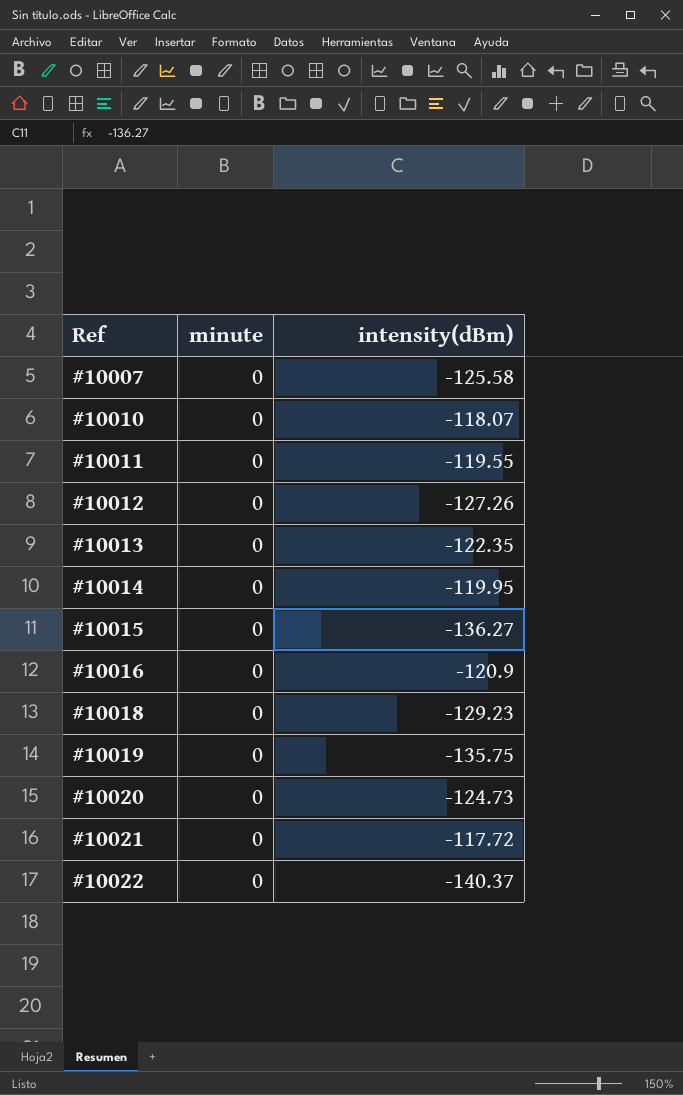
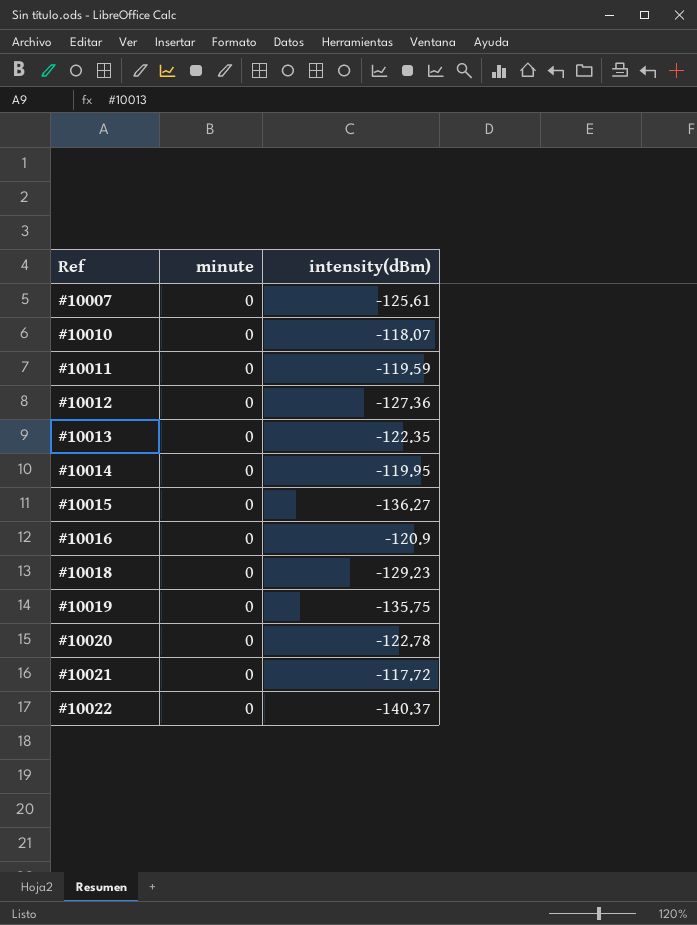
#10007 | intensity(dBm): -125.58 -> -125.61
#10011 | intensity(dBm): -119.55 -> -119.59
#10012 | intensity(dBm): -127.26 -> -127.36
#10020 | intensity(dBm): -124.73 -> -122.78

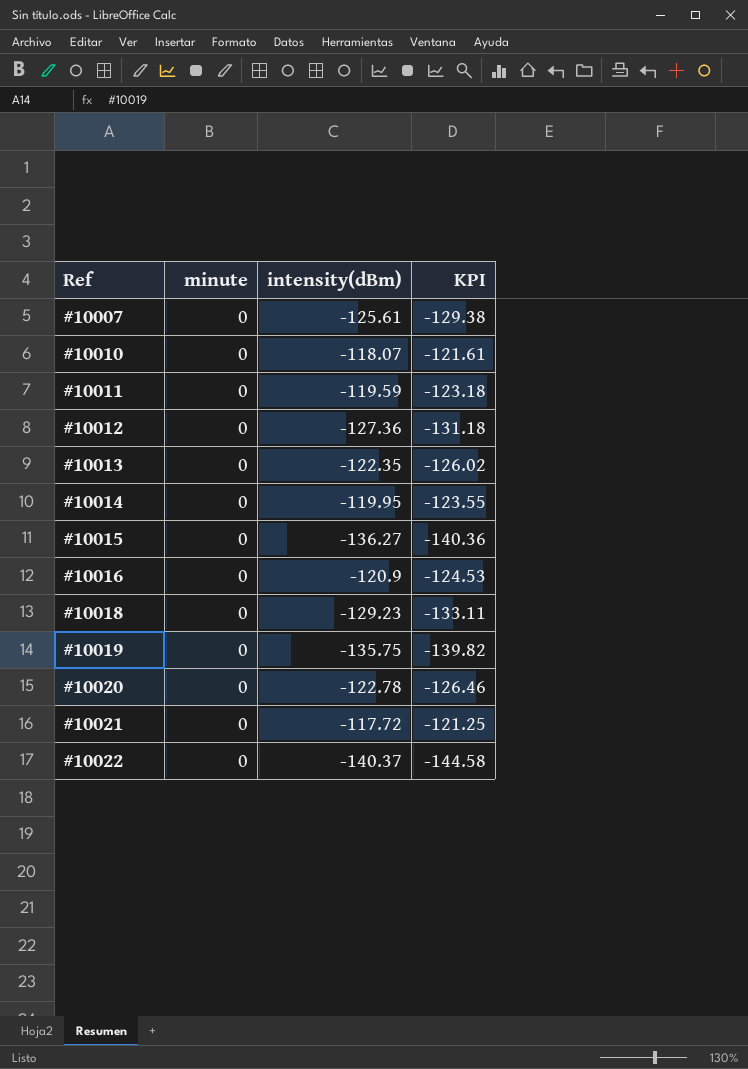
column KPI | formula: none -> [intensity(dBm)] * 1.03

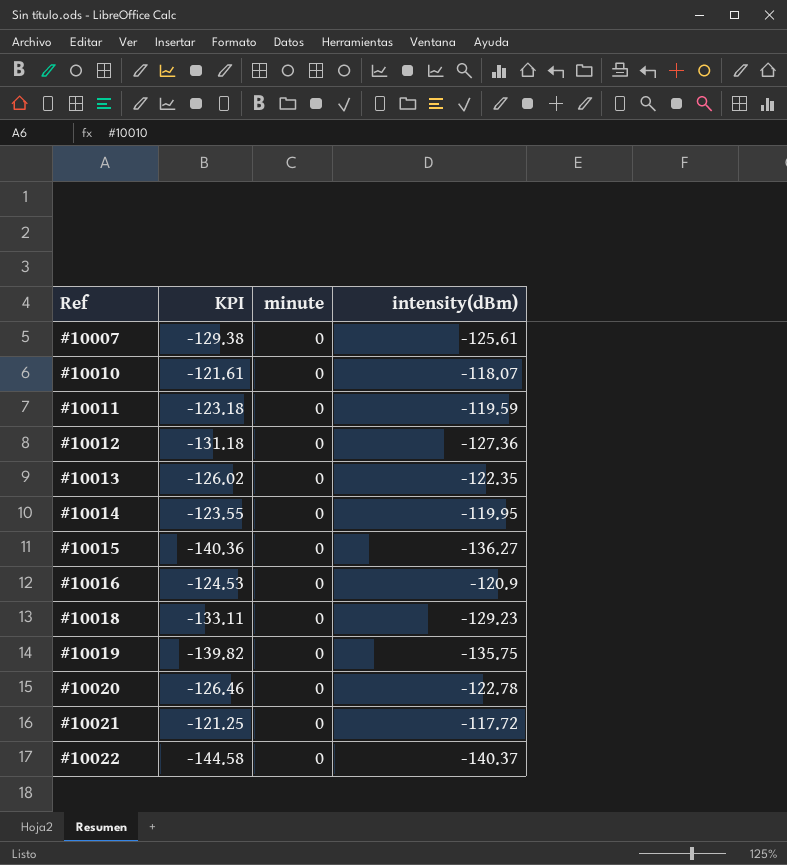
column KPI | position: 4 -> 2

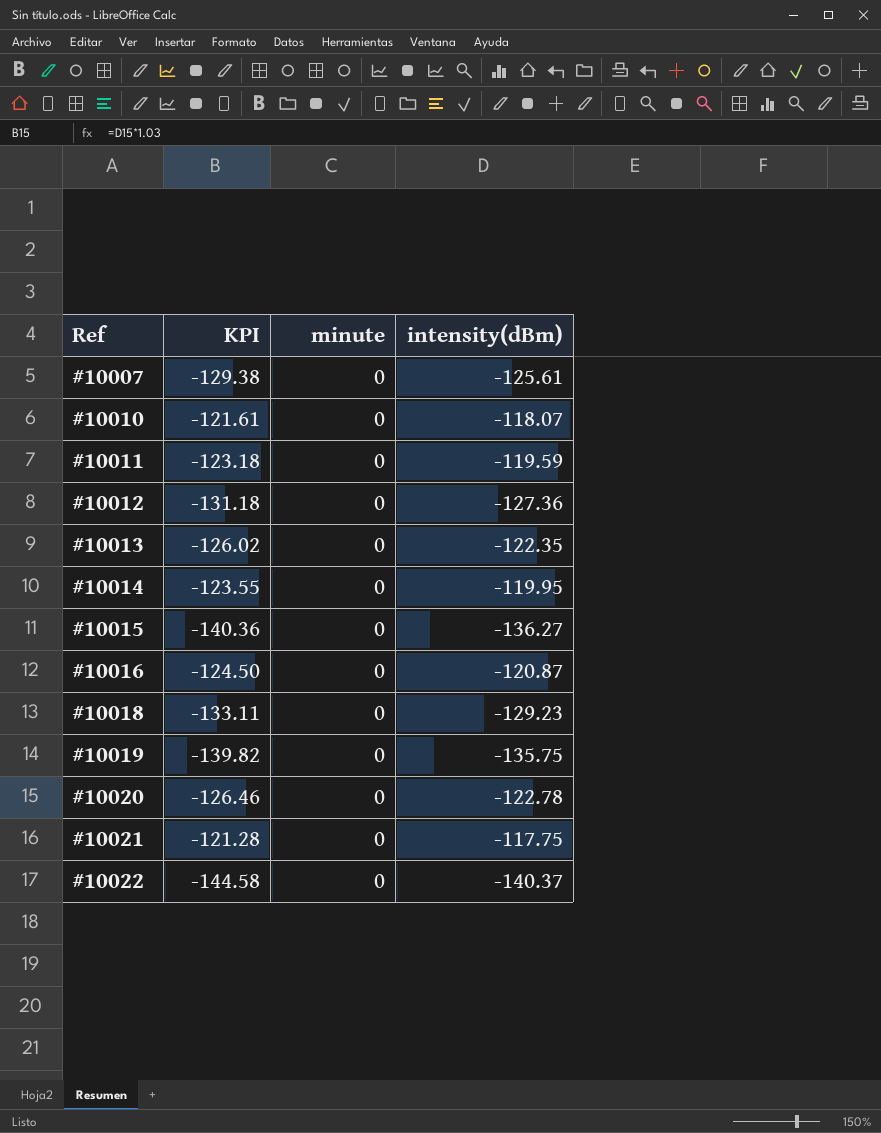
#10016 | KPI: -124.53 -> -124.50
#10016 | intensity(dBm): -120.9 -> -120.87
#10021 | KPI: -121.25 -> -121.28
#10021 | intensity(dBm): -117.72 -> -117.75

